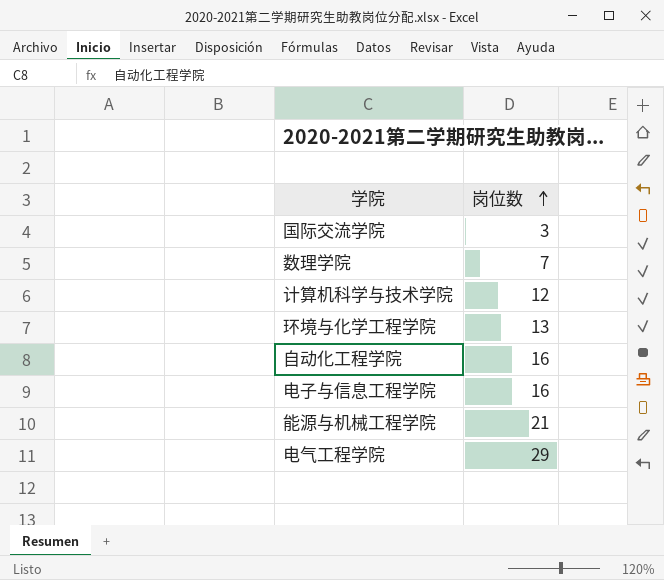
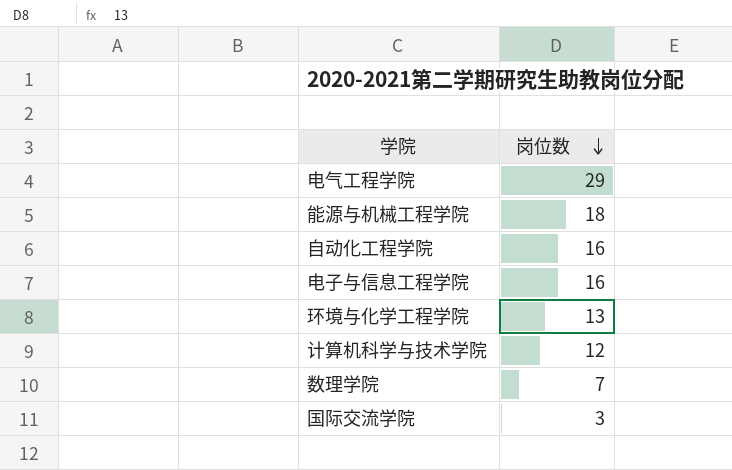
row order: 岗位数 ascending -> 岗位数 descending
能源与机械工程学院 | 岗位数: 21 -> 18

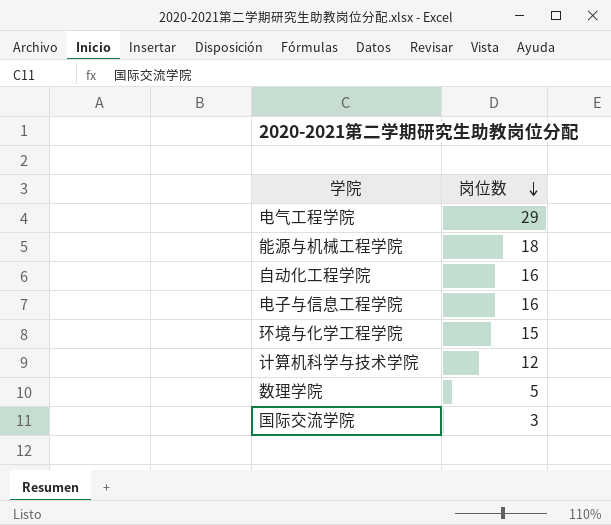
环境与化学工程学院 | 岗位数: 13 -> 15
数理学院 | 岗位数: 7 -> 5

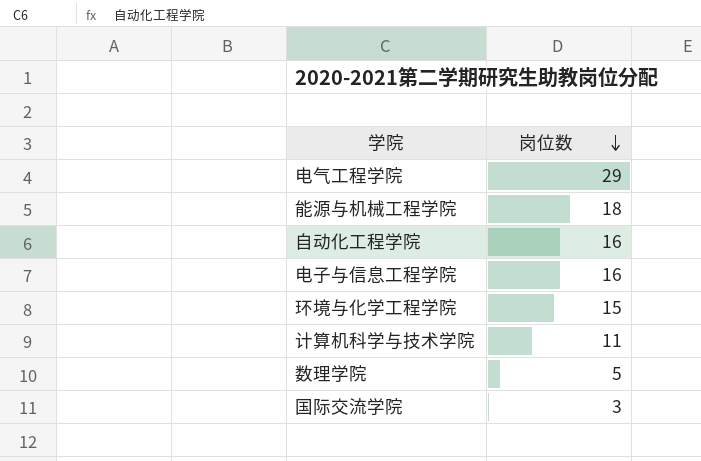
计算机科学与技术学院 | 岗位数: 12 -> 11

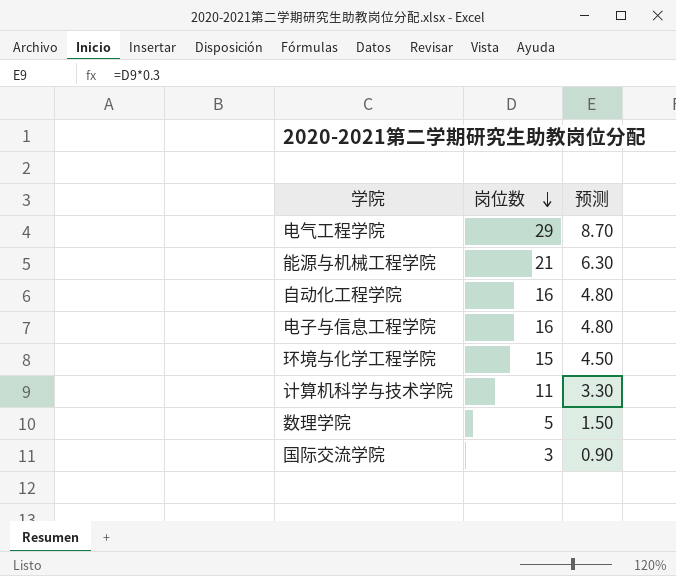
column 预测 | formula: none -> [岗位数] * 0.3
能源与机械工程学院 | 岗位数: 18 -> 21

